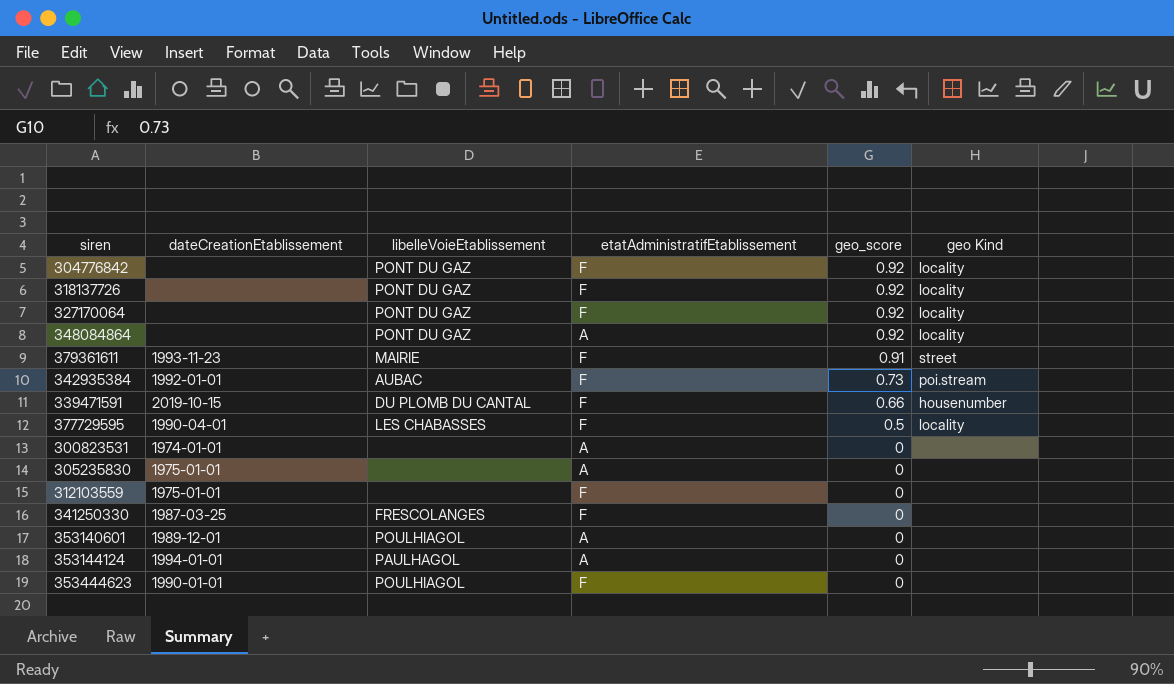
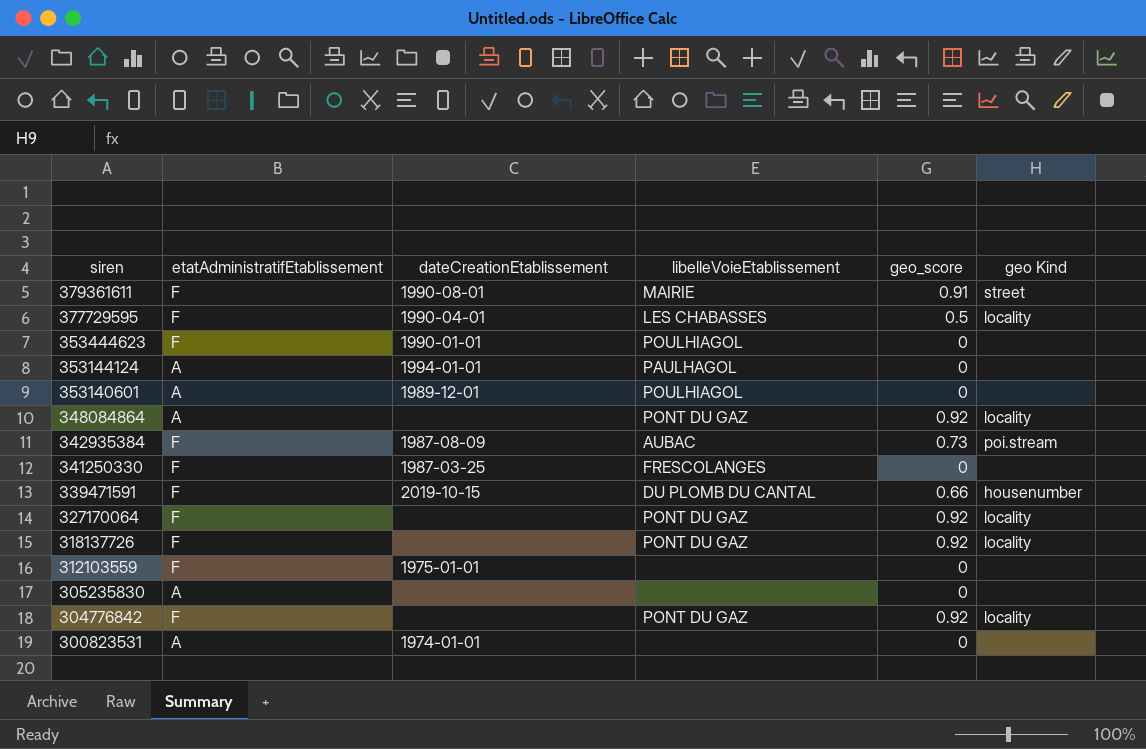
row order: geo_score descending -> siren descending
column etatAdministratifEtablissement | position: 4 -> 2
379361611 | dateCreationEtablissement: 1993-11-23 -> 1990-08-01
342935384 | dateCreationEtablissement: 1992-01-01 -> 1987-08-09
305235830 | dateCreationEtablissement: 1975-01-01 -> none

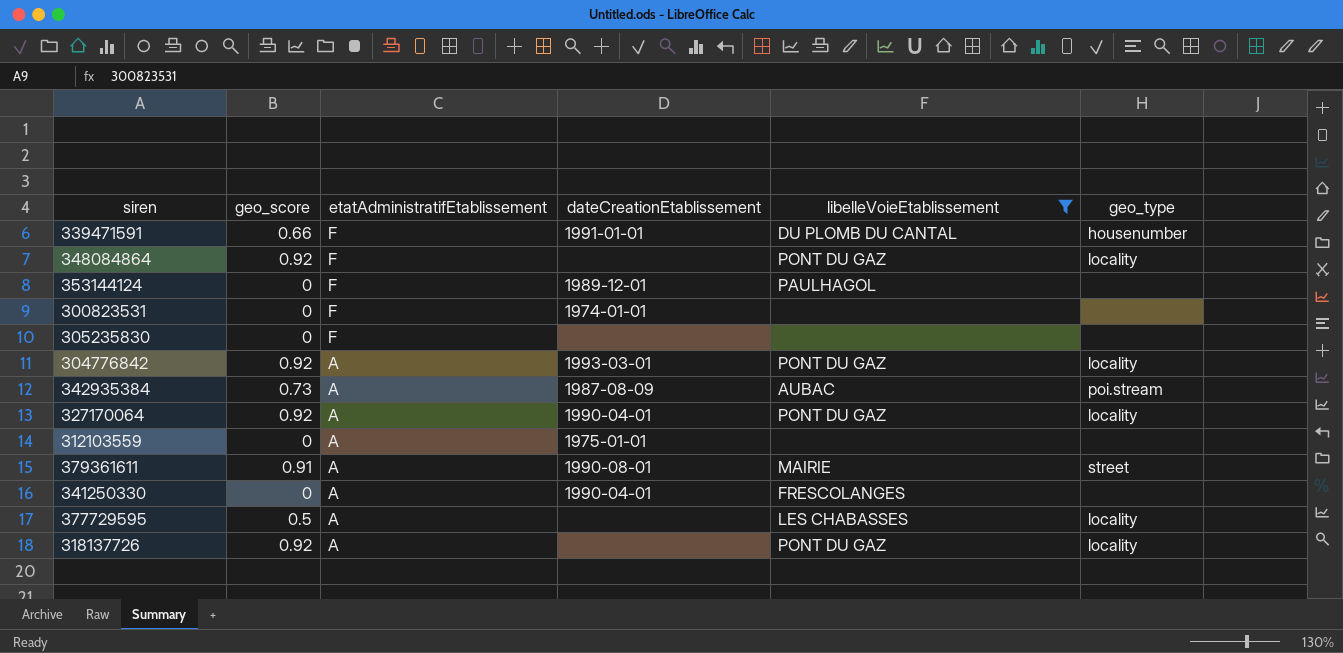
filter: none -> libelleVoieEtablissement != POULHIAGOL
row order: siren descending -> etatAdministratifEtablissement descending
column geo_score | position: 5 -> 2
column name: geo Kind -> geo_type
339471591 | dateCreationEtablissement: 2019-10-15 -> 1991-01-01
348084864 | etatAdministratifEtablissement: A -> F
353144124 | etatAdministratifEtablissement: A -> F
353144124 | dateCreationEtablissement: 1994-01-01 -> 1989-12-01
300823531 | etatAdministratifEtablissement: A -> F
305235830 | etatAdministratifEtablissement: A -> F
304776842 | etatAdministratifEtablissement: F -> A
304776842 | dateCreationEtablissement: none -> 1993-03-01
342935384 | etatAdministratifEtablissement: F -> A
327170064 | etatAdministratifEtablissement: F -> A
327170064 | dateCreationEtablissement: none -> 1990-04-01
312103559 | etatAdministratifEtablissement: F -> A
379361611 | etatAdministratifEtablissement: F -> A
341250330 | etatAdministratifEtablissement: F -> A
341250330 | dateCreationEtablissement: 1987-03-25 -> 1990-04-01
377729595 | etatAdministratifEtablissement: F -> A
377729595 | dateCreationEtablissement: 1990-04-01 -> none
318137726 | etatAdministratifEtablissement: F -> A

